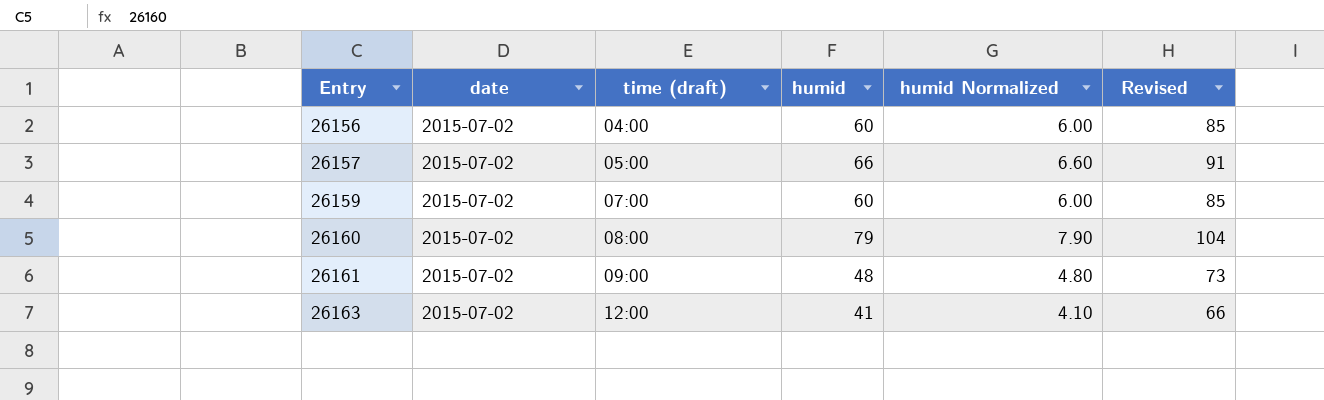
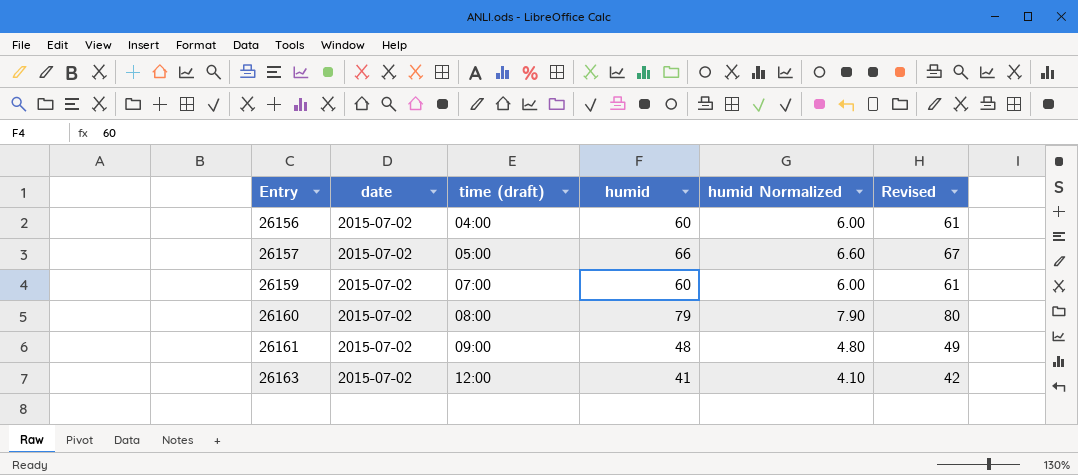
column Revised | formula: [humid] + 25 -> [humid] + 1

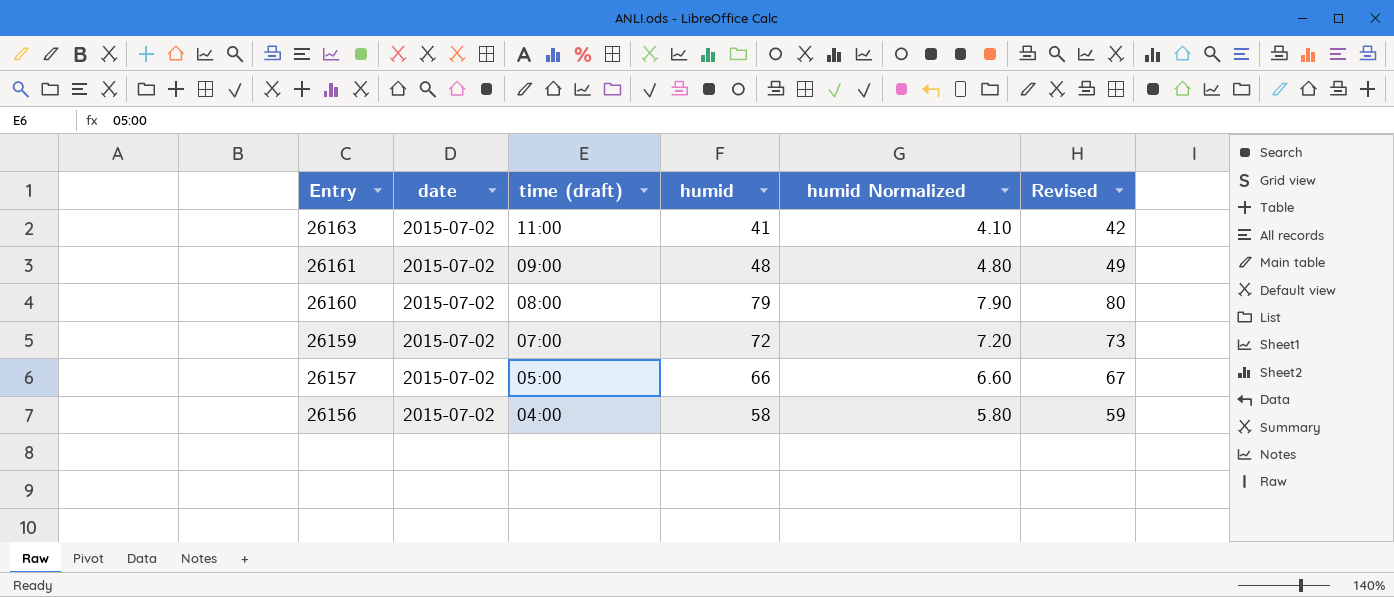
row order: Entry ascending -> Entry descending
26163 | time (draft): 12:00 -> 11:00
26159 | humid: 60 -> 72
26159 | humid Normalized: 6.00 -> 7.20
26159 | Revised: 61 -> 73
26156 | humid: 60 -> 58
26156 | humid Normalized: 6.00 -> 5.80
26156 | Revised: 61 -> 59

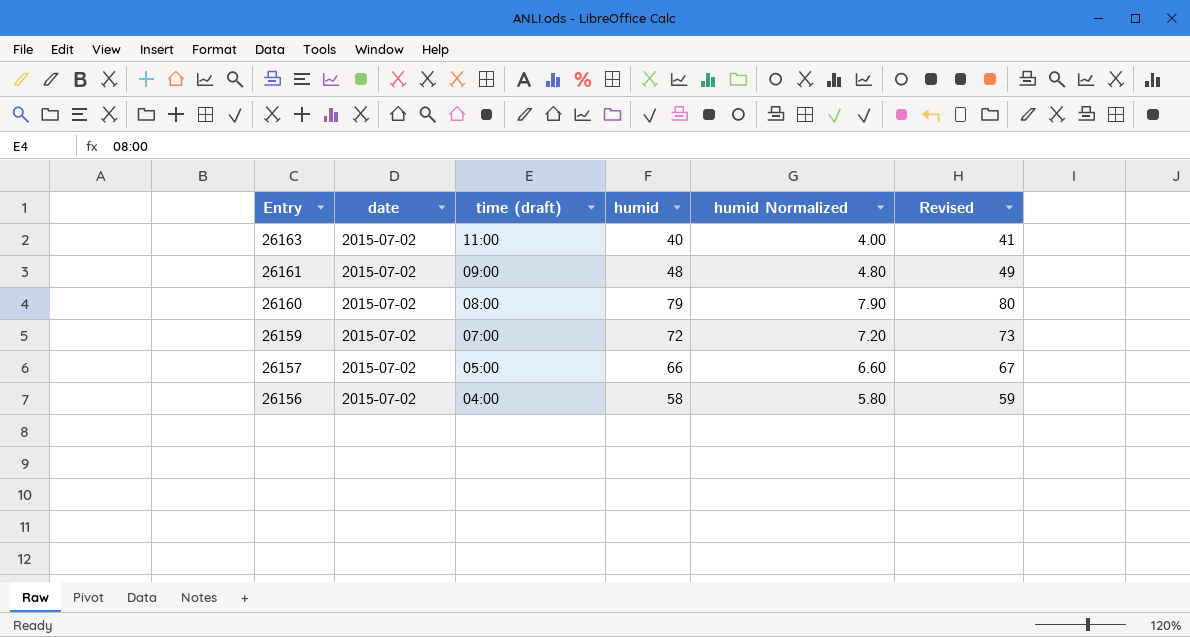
26163 | humid: 41 -> 40
26163 | humid Normalized: 4.10 -> 4.00
26163 | Revised: 42 -> 41

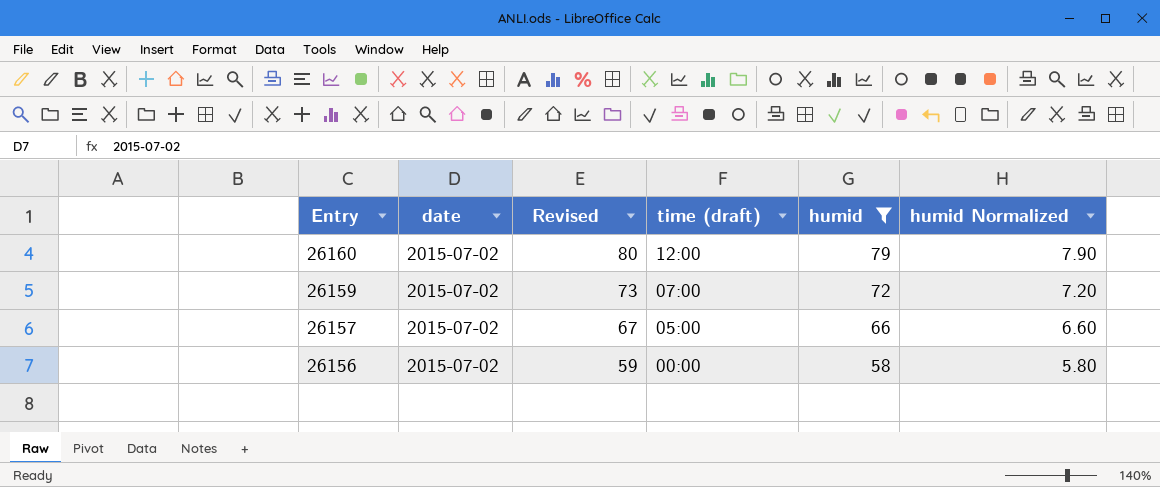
filter: none -> humid >= 58
column Revised | position: 6 -> 3
26160 | time (draft): 08:00 -> 12:00
26156 | time (draft): 04:00 -> 00:00

